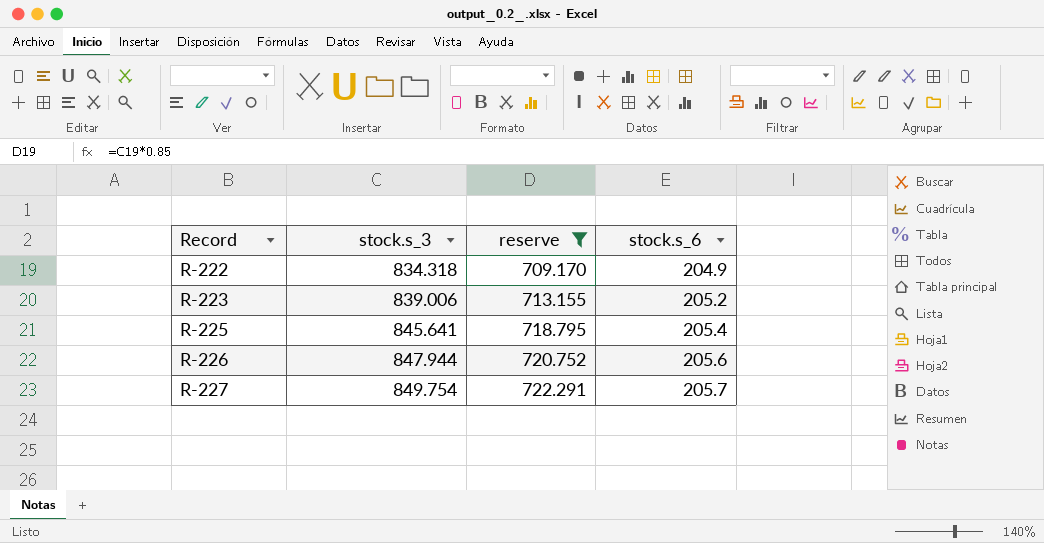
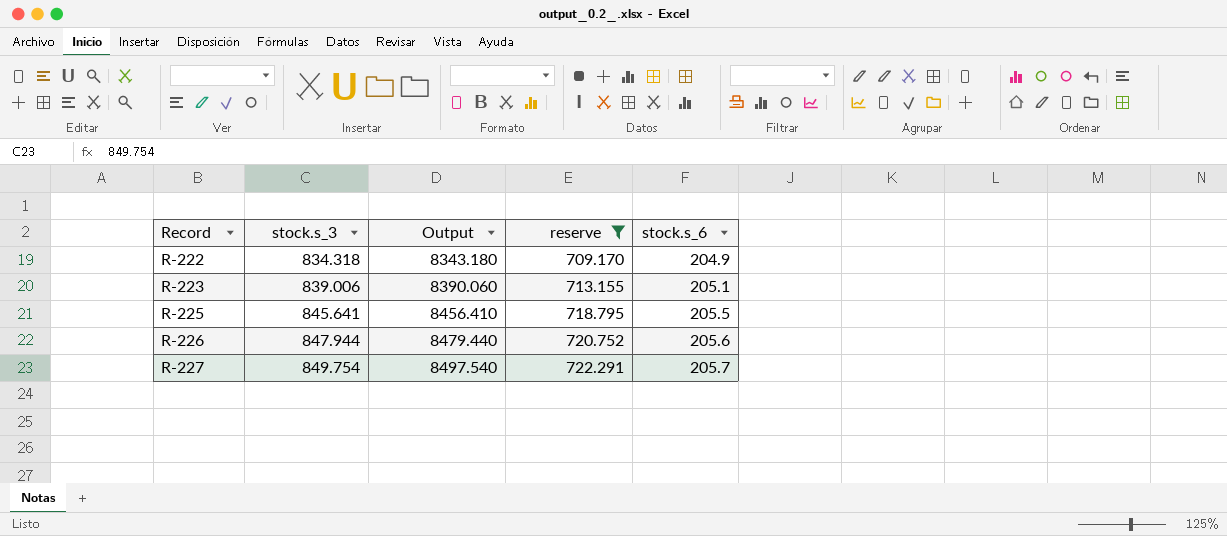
column Output | formula: none -> [stock.s_3] * 10
R-223 | stock.s_6: 205.2 -> 205.1
R-225 | stock.s_6: 205.4 -> 205.5

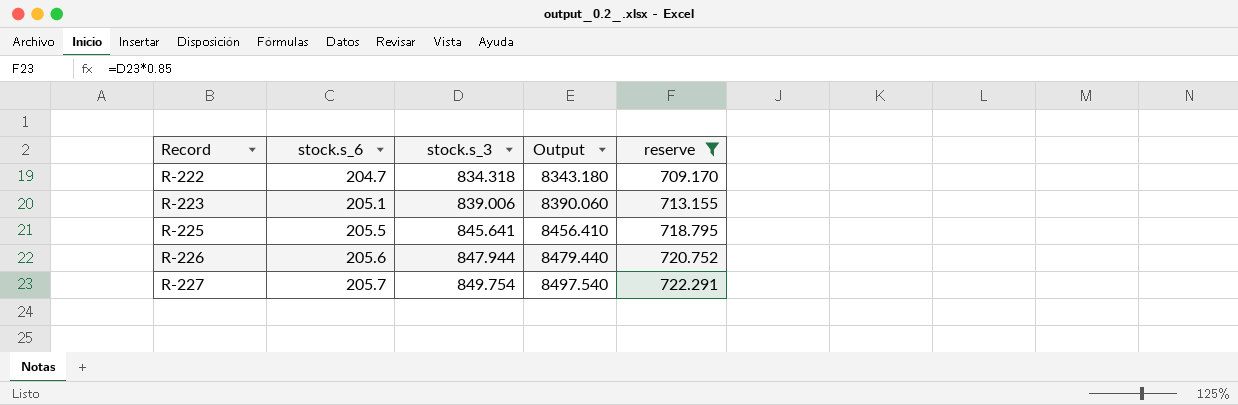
column stock.s_6 | position: 5 -> 2
R-222 | stock.s_6: 204.9 -> 204.7

